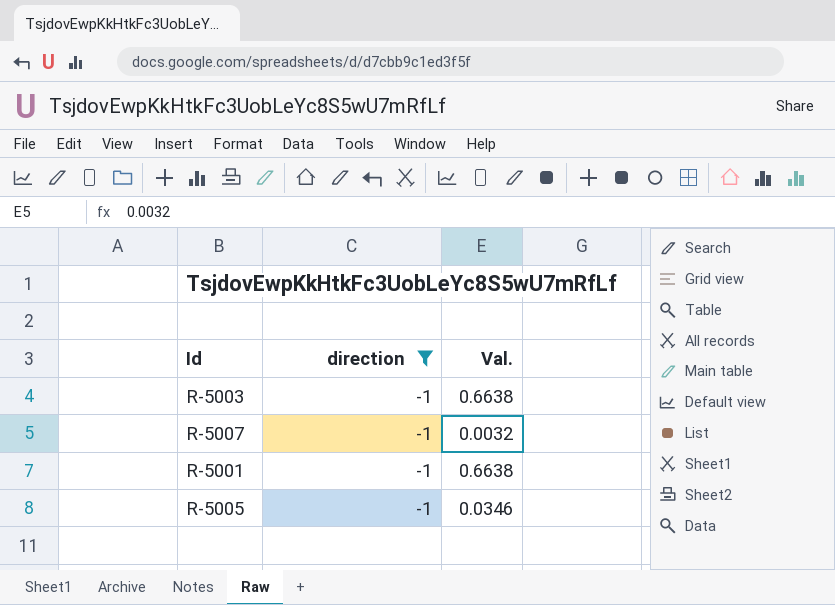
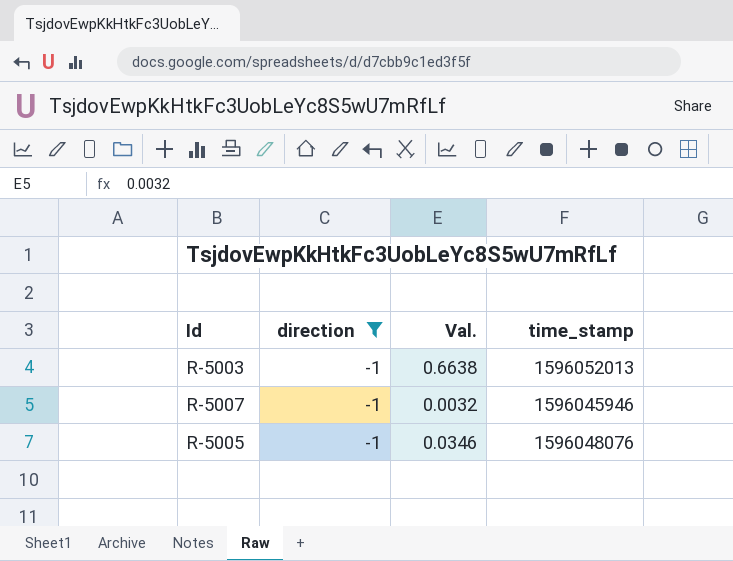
column time_stamp | position: none -> 4
row R-5001: -1 | 0.6638 -> none

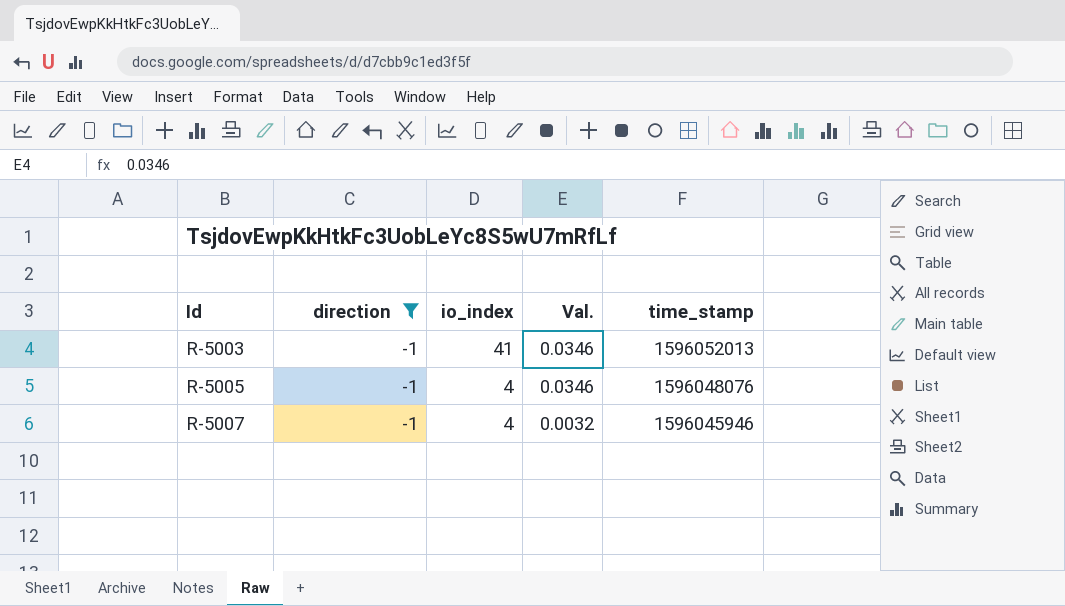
row order: none -> Id ascending
column io_index | position: none -> 3
R-5003 | Val.: 0.6638 -> 0.0346

